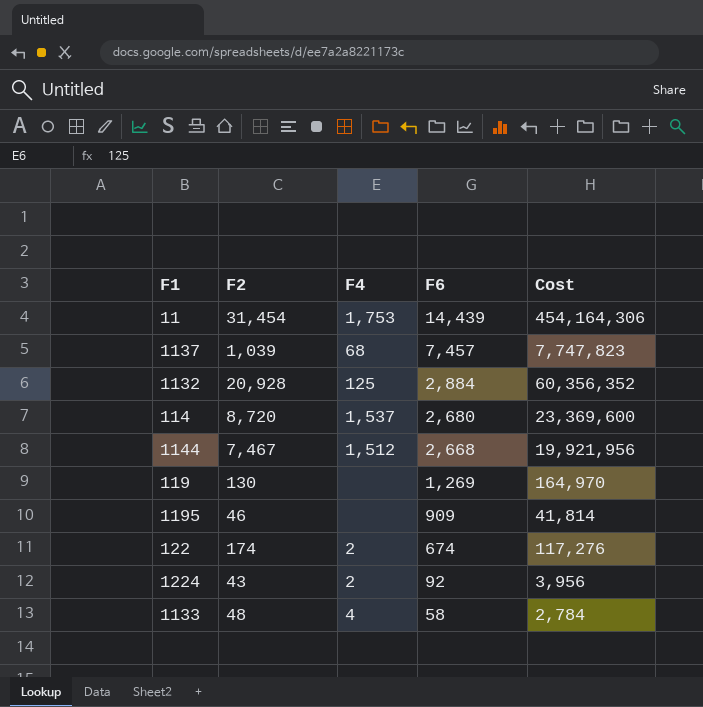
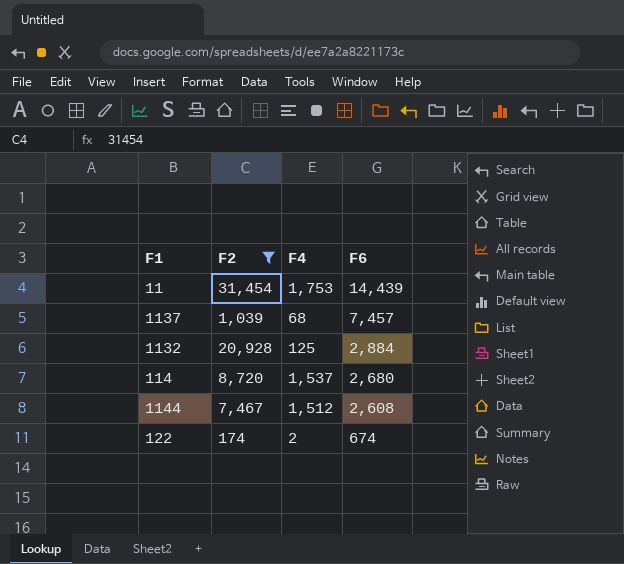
filter: none -> F2 >= 174
column Cost | formula: [F2] * [F6] -> none
1144 | F6: 2,668 -> 2,608

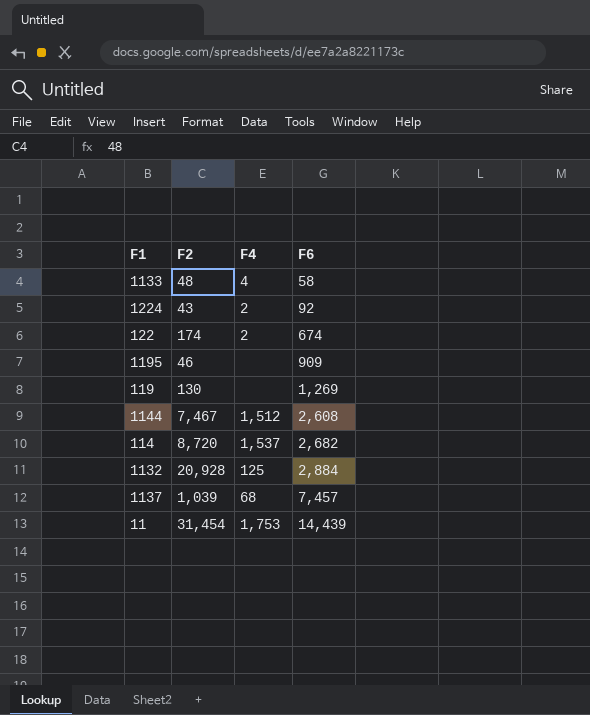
filter: F2 >= 174 -> none
row order: F6 descending -> F6 ascending
114 | F6: 2,680 -> 2,682

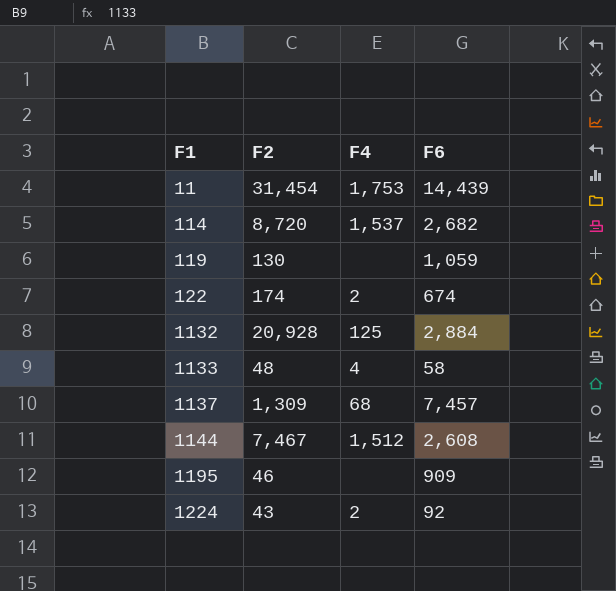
row order: F6 ascending -> F1 ascending
119 | F6: 1,269 -> 1,059
1137 | F2: 1,039 -> 1,309

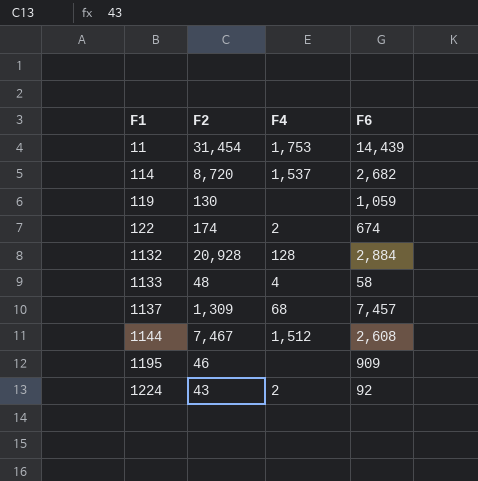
1132 | F4: 125 -> 128

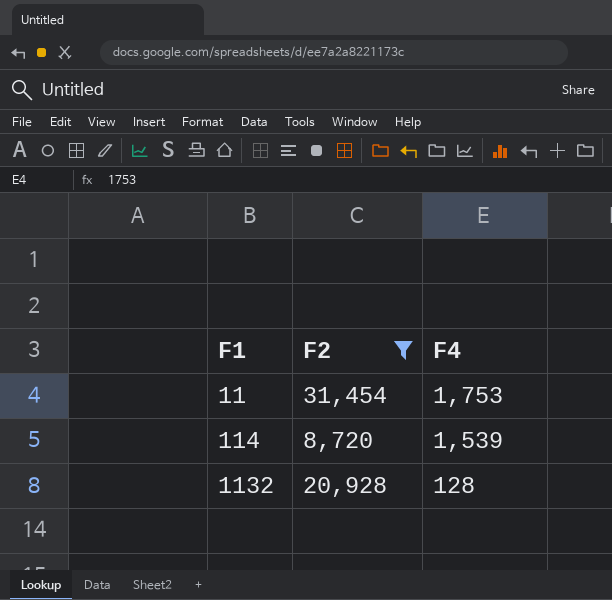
filter: none -> F2 >= 8,720
column F6 | position: 4 -> none
114 | F4: 1,537 -> 1,539

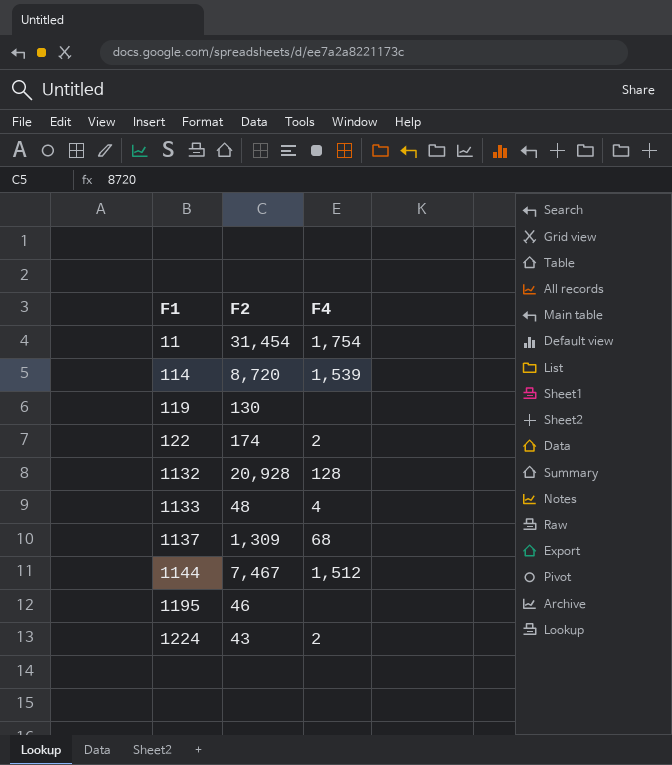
filter: F2 >= 8,720 -> none
11 | F4: 1,753 -> 1,754

